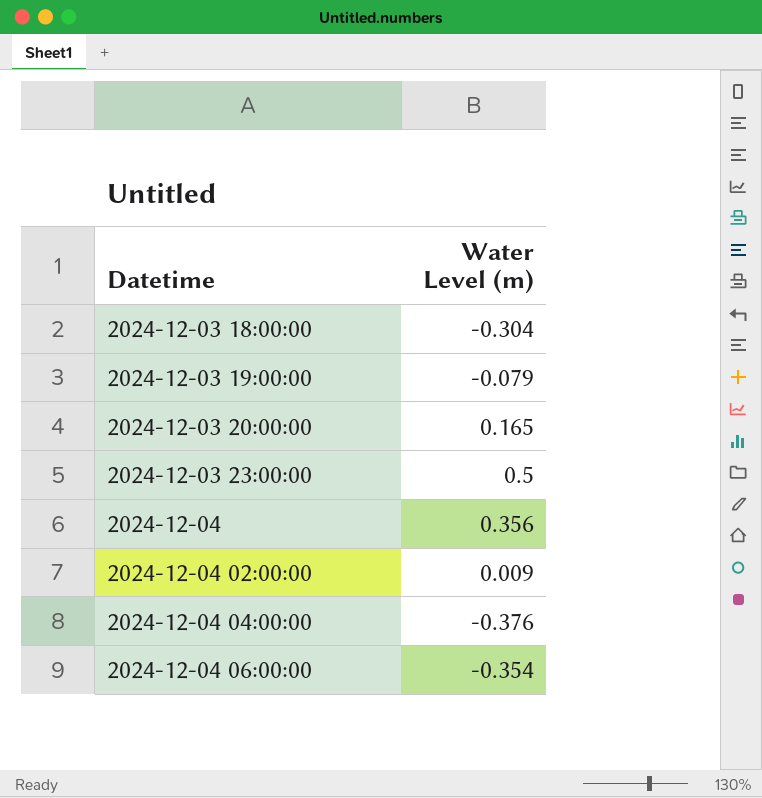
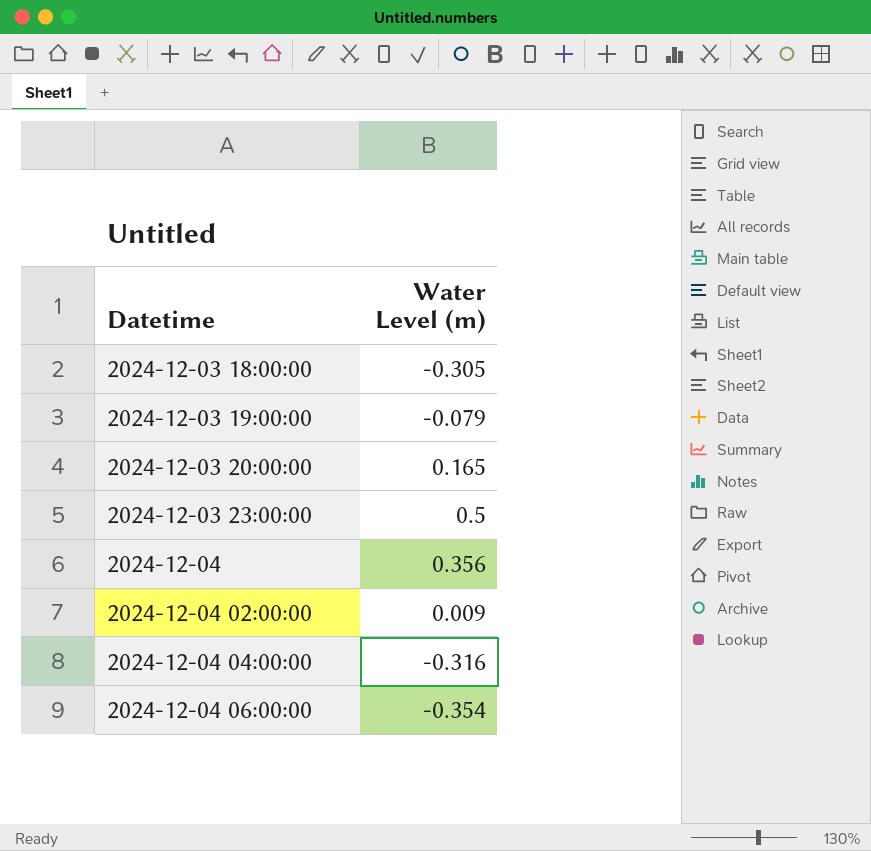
2024-12-03 18:00:00 | Water Level (m): -0.304 -> -0.305
2024-12-04 04:00:00 | Water Level (m): -0.376 -> -0.316

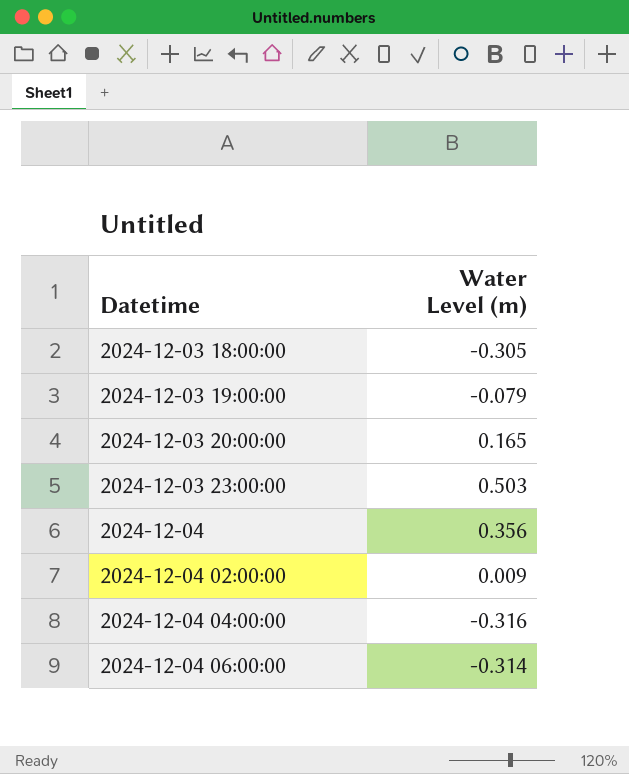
2024-12-03 23:00:00 | Water Level (m): 0.5 -> 0.503
2024-12-04 06:00:00 | Water Level (m): -0.354 -> -0.314

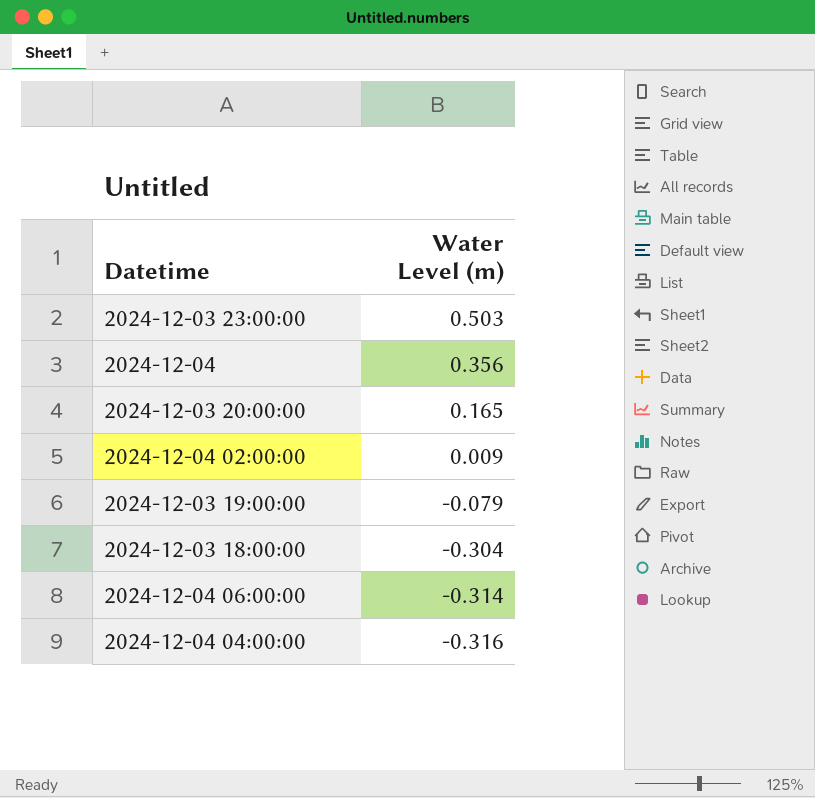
row order: Datetime ascending -> Water Level (m) descending
2024-12-03 18:00:00 | Water Level (m): -0.305 -> -0.304

